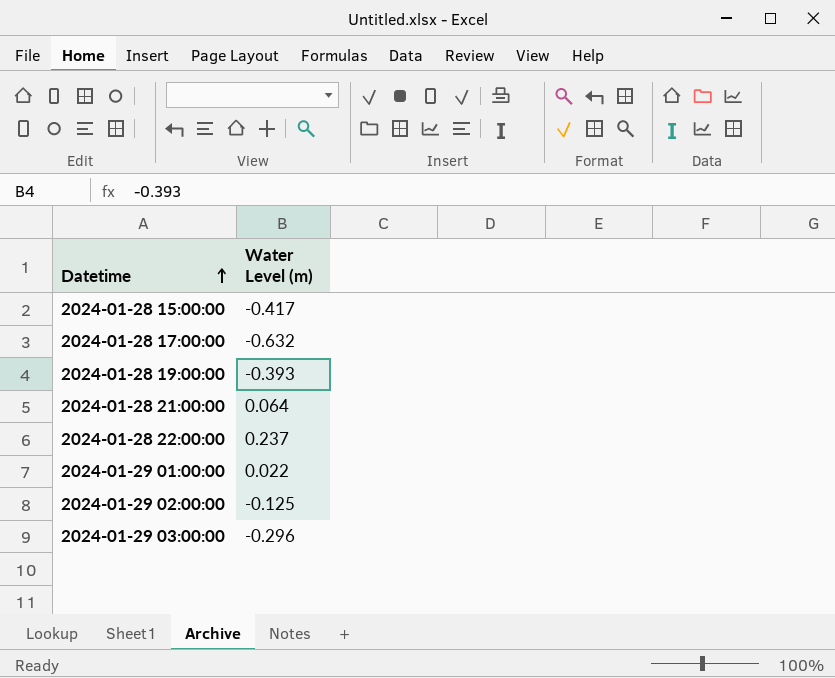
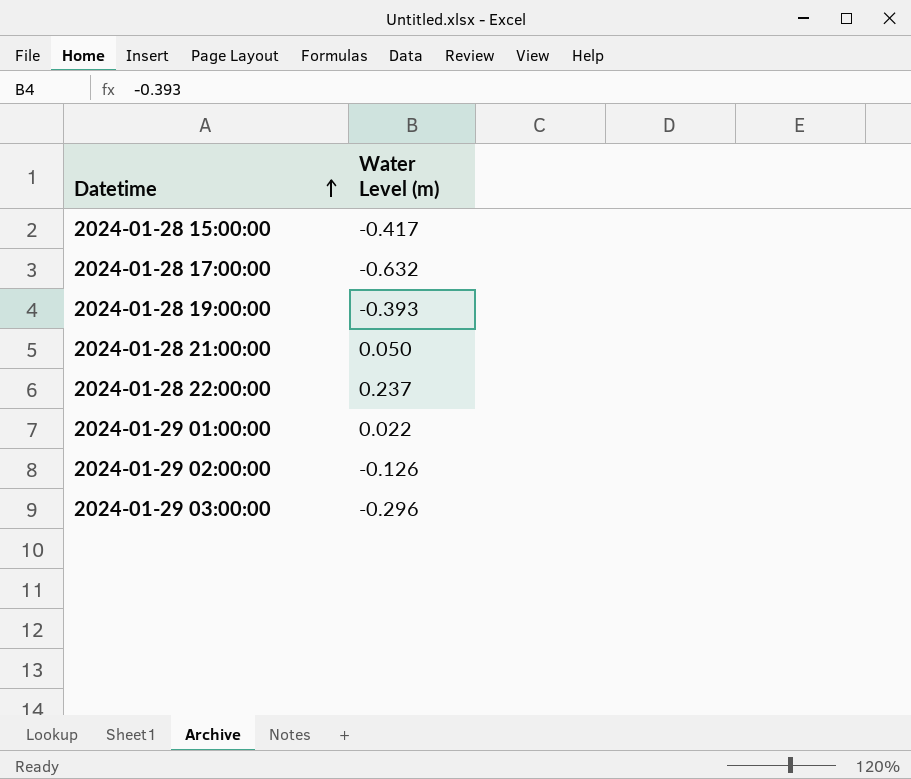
2024-01-28 21:00:00 | Water Level (m): 0.064 -> 0.050
2024-01-29 02:00:00 | Water Level (m): -0.125 -> -0.126

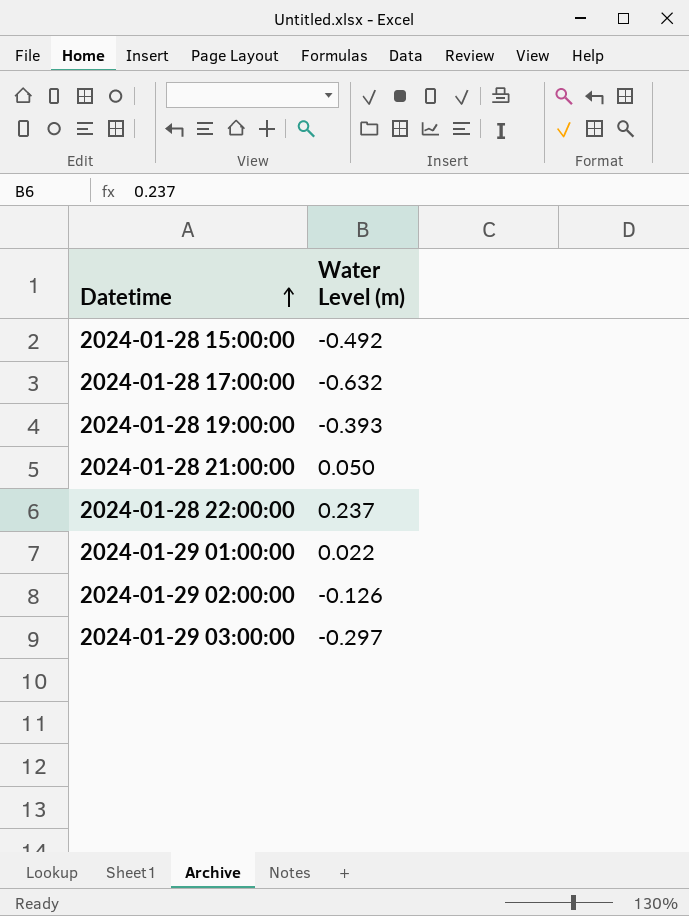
2024-01-28 15:00:00 | Water Level (m): -0.417 -> -0.492
2024-01-29 03:00:00 | Water Level (m): -0.296 -> -0.297

